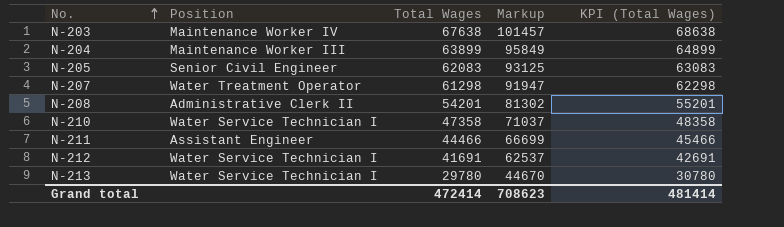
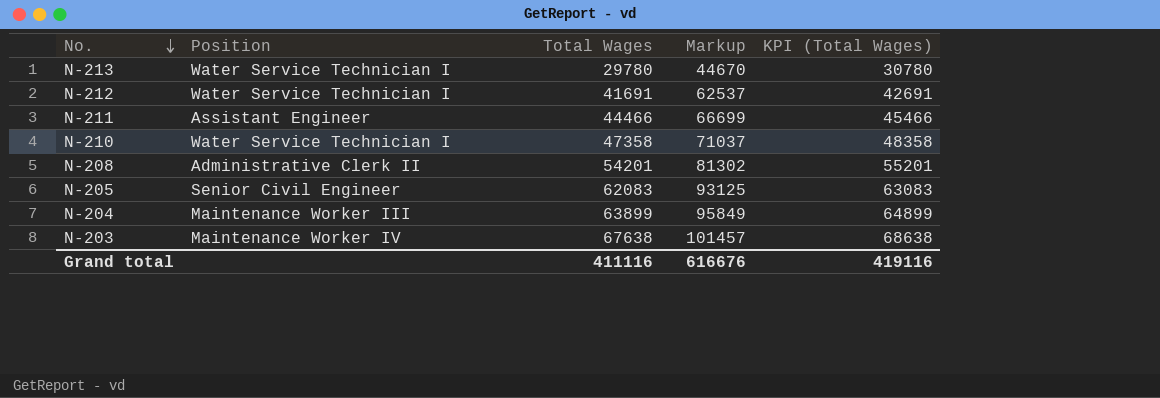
row order: No. ascending -> No. descending
row N-207: Water Treatment Operator | 61298 | 91947 | 62298 -> none
Grand total | Total Wages: 472414 -> 411116
Grand total | Markup: 708623 -> 616676
Grand total | KPI (Total Wages): 481414 -> 419116

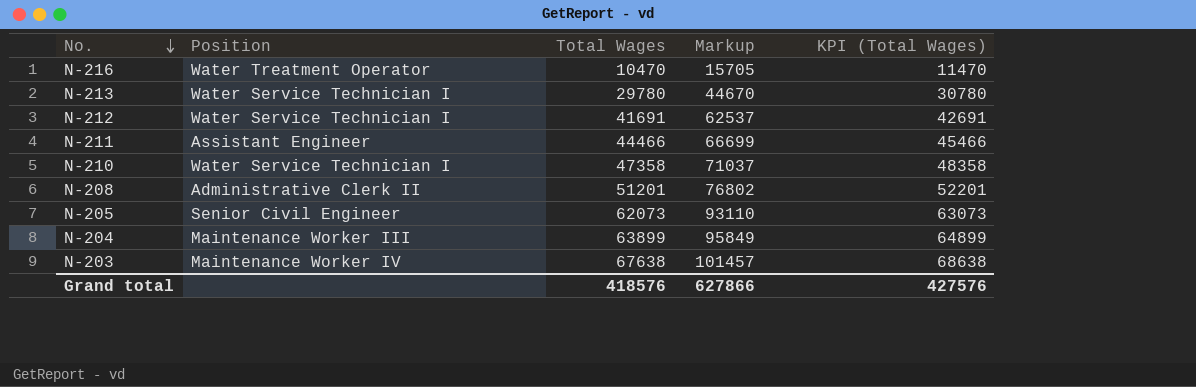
row N-216: none -> Water Treatment Operator | 10470 | 15705 | 11470
N-208 | Total Wages: 54201 -> 51201
N-208 | Markup: 81302 -> 76802
N-208 | KPI (Total Wages): 55201 -> 52201
N-205 | Total Wages: 62083 -> 62073
N-205 | Markup: 93125 -> 93110
N-205 | KPI (Total Wages): 63083 -> 63073
Grand total | Total Wages: 411116 -> 418576
Grand total | Markup: 616676 -> 627866
Grand total | KPI (Total Wages): 419116 -> 427576

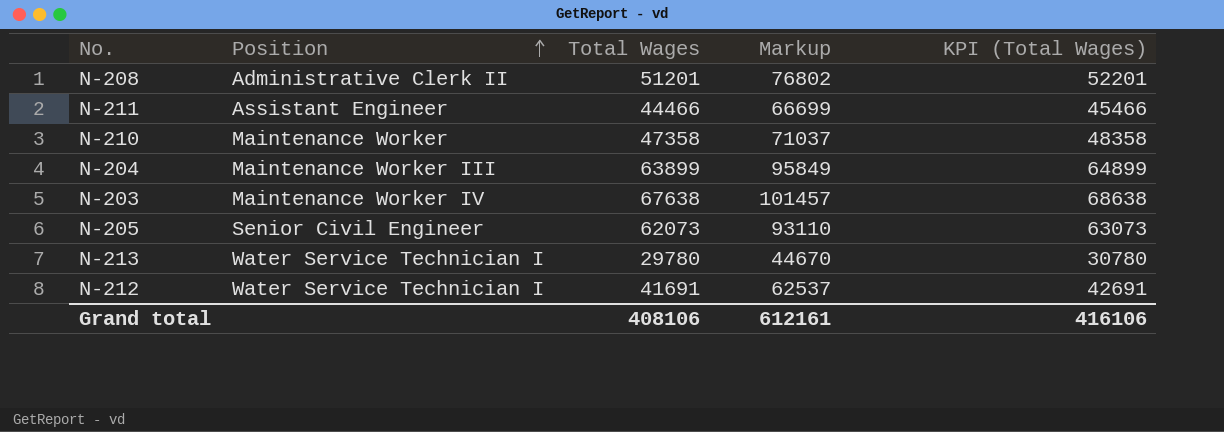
row order: No. descending -> Position ascending
row N-216: Water Treatment Operator | 10470 | 15705 | 11470 -> none
N-210 | Position: Water Service Technician I -> Maintenance Worker
Grand total | Total Wages: 418576 -> 408106
Grand total | Markup: 627866 -> 612161
Grand total | KPI (Total Wages): 427576 -> 416106

